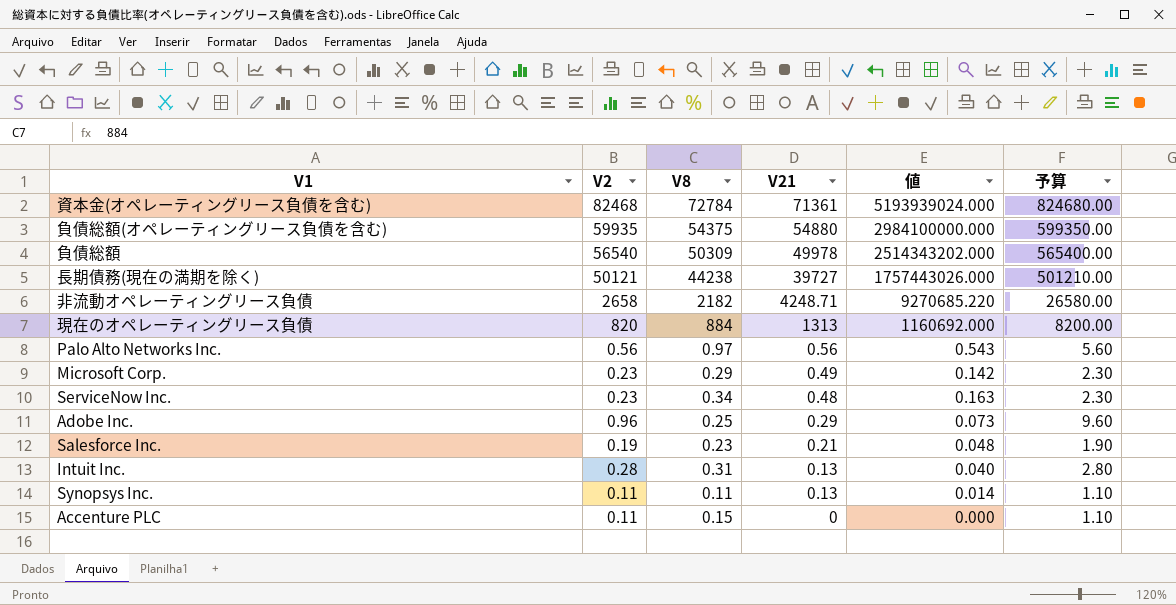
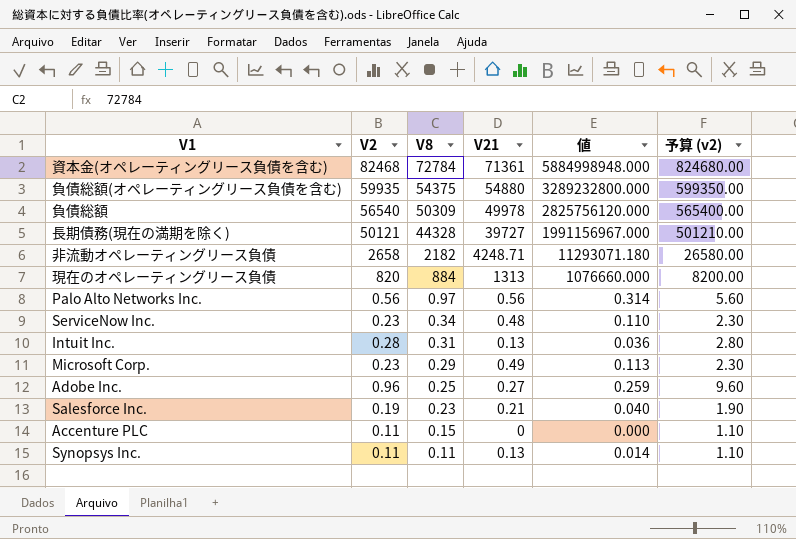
row order: V21 descending -> V8 descending
column 値 | formula: [V8] * [V21] -> [V2] * [V21]
column name: 予算 -> 予算 (v2)
長期債務(現在の満期を除く) | V8: 44238 -> 44328
Adobe Inc. | V21: 0.29 -> 0.27

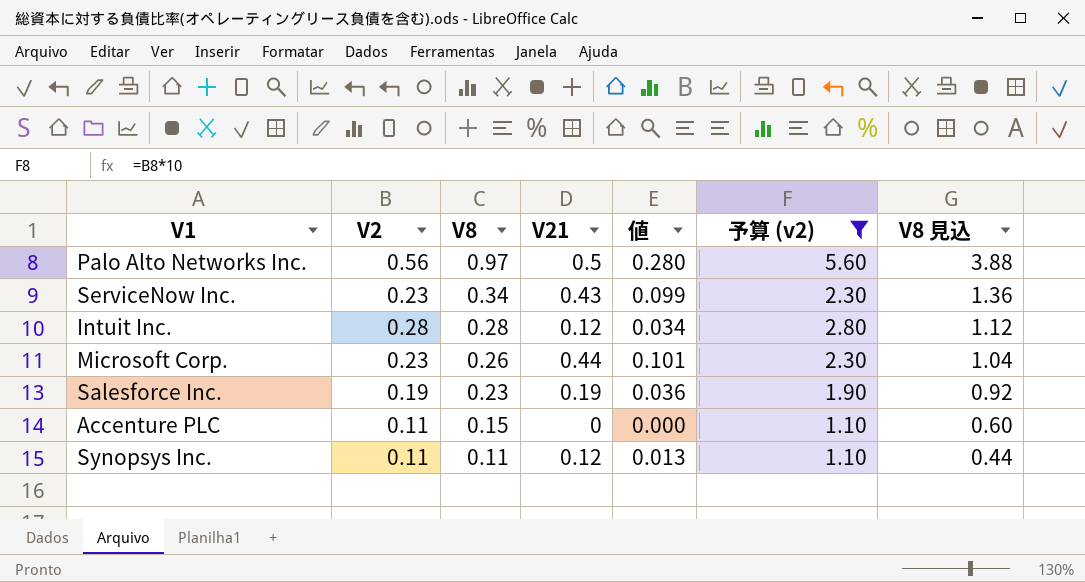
filter: none -> 予算 (v2) <= 5.60
column V8 見込 | formula: none -> [V8] * 4
Palo Alto Networks Inc. | V21: 0.56 -> 0.5
Palo Alto Networks Inc. | 値: 0.314 -> 0.280
ServiceNow Inc. | V21: 0.48 -> 0.43
ServiceNow Inc. | 値: 0.110 -> 0.099
Intuit Inc. | V8: 0.31 -> 0.28
Intuit Inc. | V21: 0.13 -> 0.12
Intuit Inc. | 値: 0.036 -> 0.034
Microsoft Corp. | V8: 0.29 -> 0.26
Microsoft Corp. | V21: 0.49 -> 0.44
Microsoft Corp. | 値: 0.113 -> 0.101
Salesforce Inc. | V21: 0.21 -> 0.19
Salesforce Inc. | 値: 0.040 -> 0.036
Synopsys Inc. | V21: 0.13 -> 0.12
Synopsys Inc. | 値: 0.014 -> 0.013

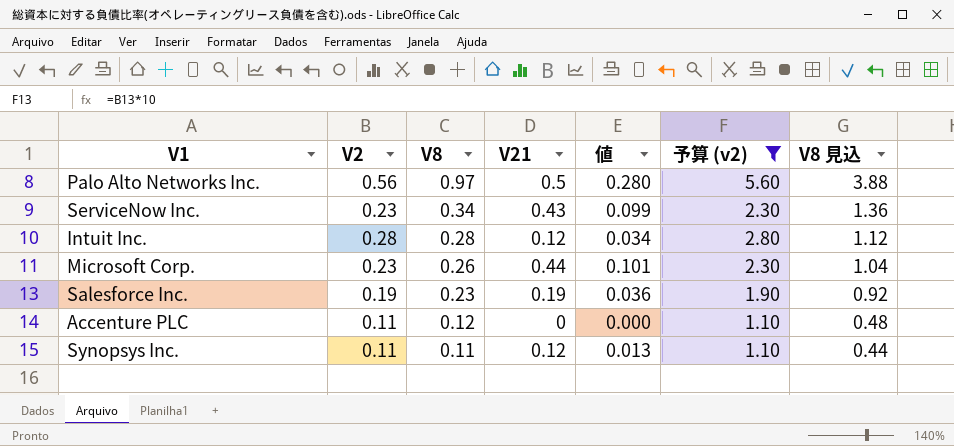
Accenture PLC | V8: 0.15 -> 0.12
Accenture PLC | V8 見込: 0.60 -> 0.48

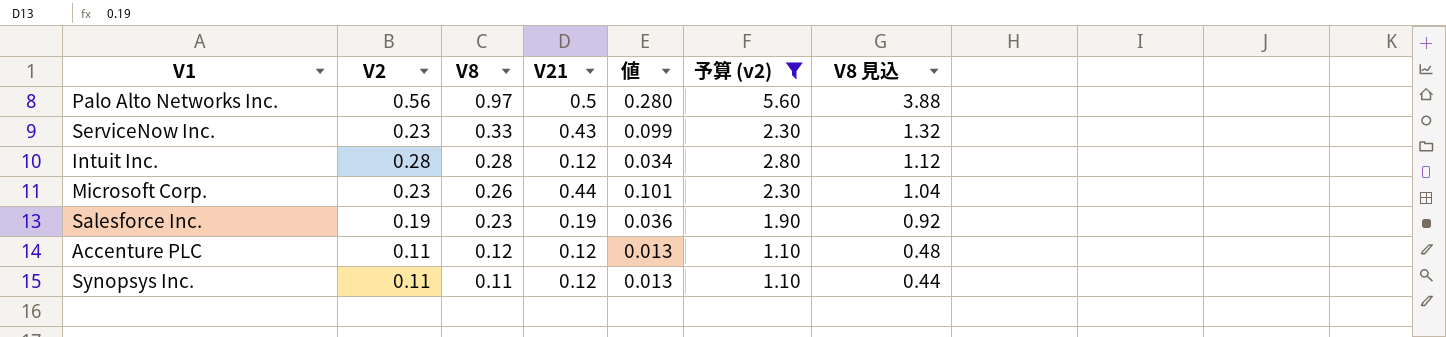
ServiceNow Inc. | V8: 0.34 -> 0.33
ServiceNow Inc. | V8 見込: 1.36 -> 1.32
Accenture PLC | V21: 0 -> 0.12
Accenture PLC | 値: 0.000 -> 0.013

